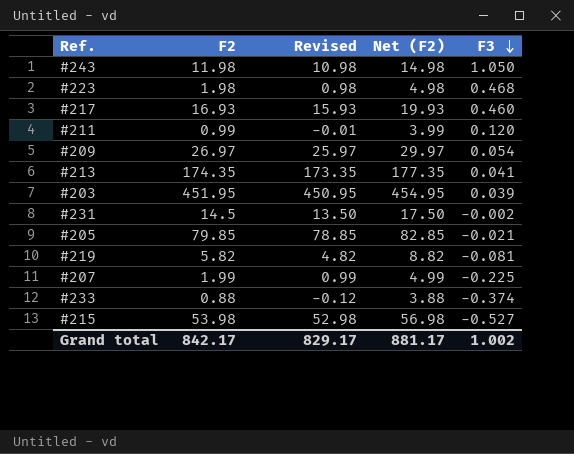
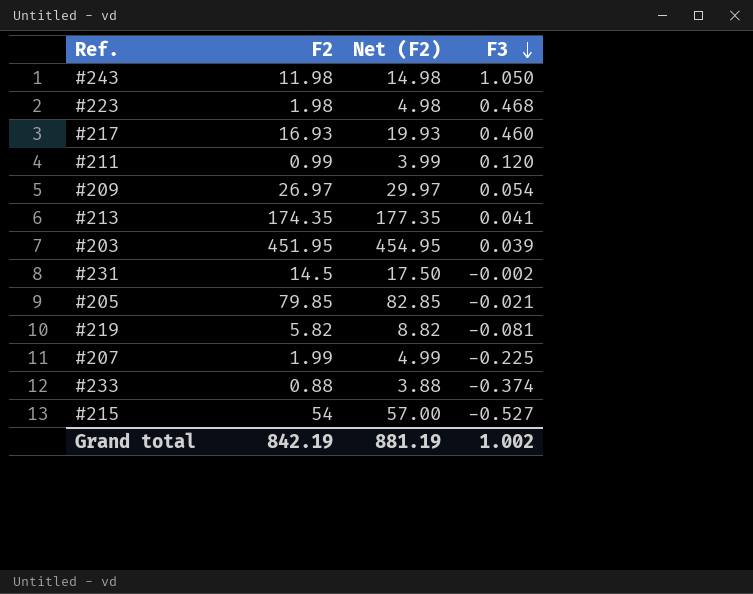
column Revised | formula: [F2] - 1 -> none
#215 | F2: 53.98 -> 54
#215 | Net (F2): 56.98 -> 57.00
Grand total | F2: 842.17 -> 842.19
Grand total | Net (F2): 881.17 -> 881.19

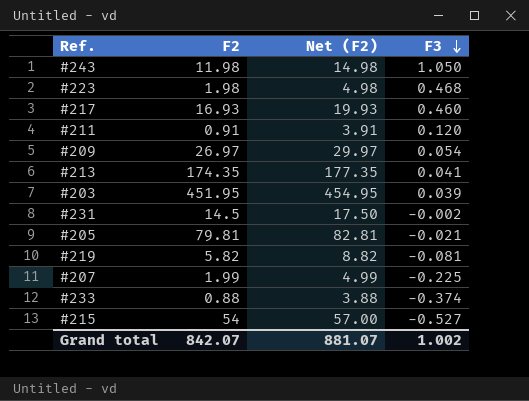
#211 | F2: 0.99 -> 0.91
#211 | Net (F2): 3.99 -> 3.91
#205 | F2: 79.85 -> 79.81
#205 | Net (F2): 82.85 -> 82.81
Grand total | F2: 842.19 -> 842.07
Grand total | Net (F2): 881.19 -> 881.07

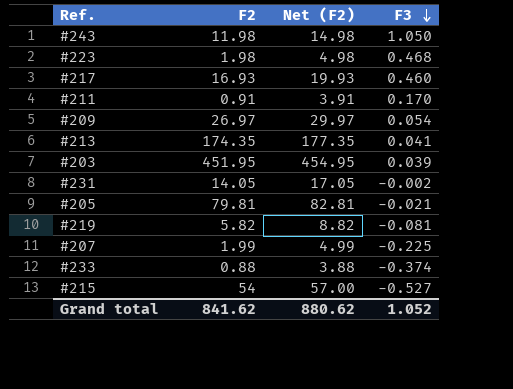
#211 | F3: 0.120 -> 0.170
#231 | F2: 14.5 -> 14.05
#231 | Net (F2): 17.50 -> 17.05
Grand total | F2: 842.07 -> 841.62
Grand total | Net (F2): 881.07 -> 880.62
Grand total | F3: 1.002 -> 1.052

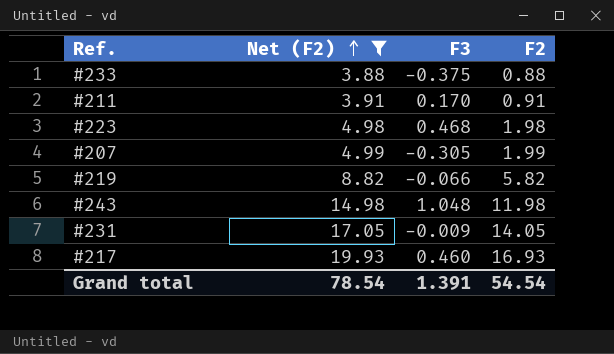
filter: none -> Net (F2) <= 19.93
row order: F3 descending -> Net (F2) ascending
column F2 | position: 2 -> 4
#233 | F3: -0.374 -> -0.375
#207 | F3: -0.225 -> -0.305
#219 | F3: -0.081 -> -0.066
#243 | F3: 1.050 -> 1.048
#231 | F3: -0.002 -> -0.009
Grand total | Net (F2): 880.62 -> 78.54
Grand total | F3: 1.052 -> 1.391
Grand total | F2: 841.62 -> 54.54

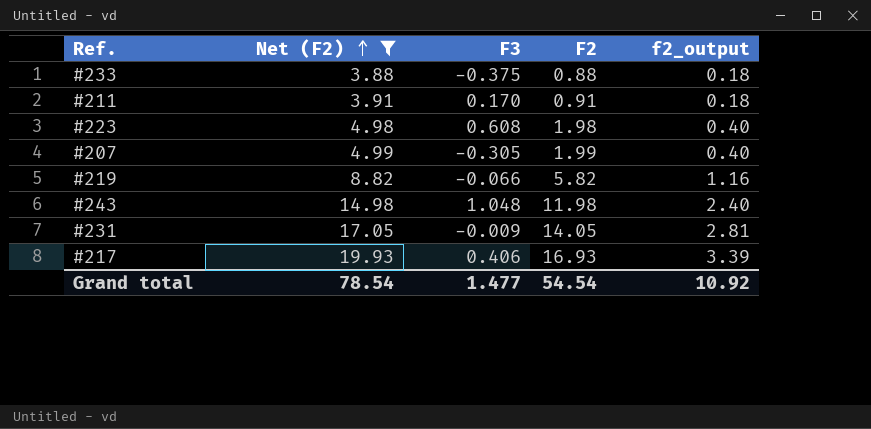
column f2_output | formula: none -> [F2] * 0.2
#223 | F3: 0.468 -> 0.608
#217 | F3: 0.460 -> 0.406
Grand total | F3: 1.391 -> 1.477

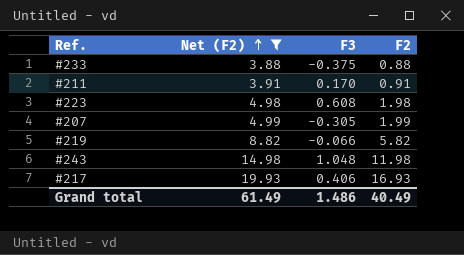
column f2_output | formula: [F2] * 0.2 -> none
row #231: 17.05 | -0.009 | 14.05 | 2.81 -> none
Grand total | Net (F2): 78.54 -> 61.49
Grand total | F3: 1.477 -> 1.486
Grand total | F2: 54.54 -> 40.49

